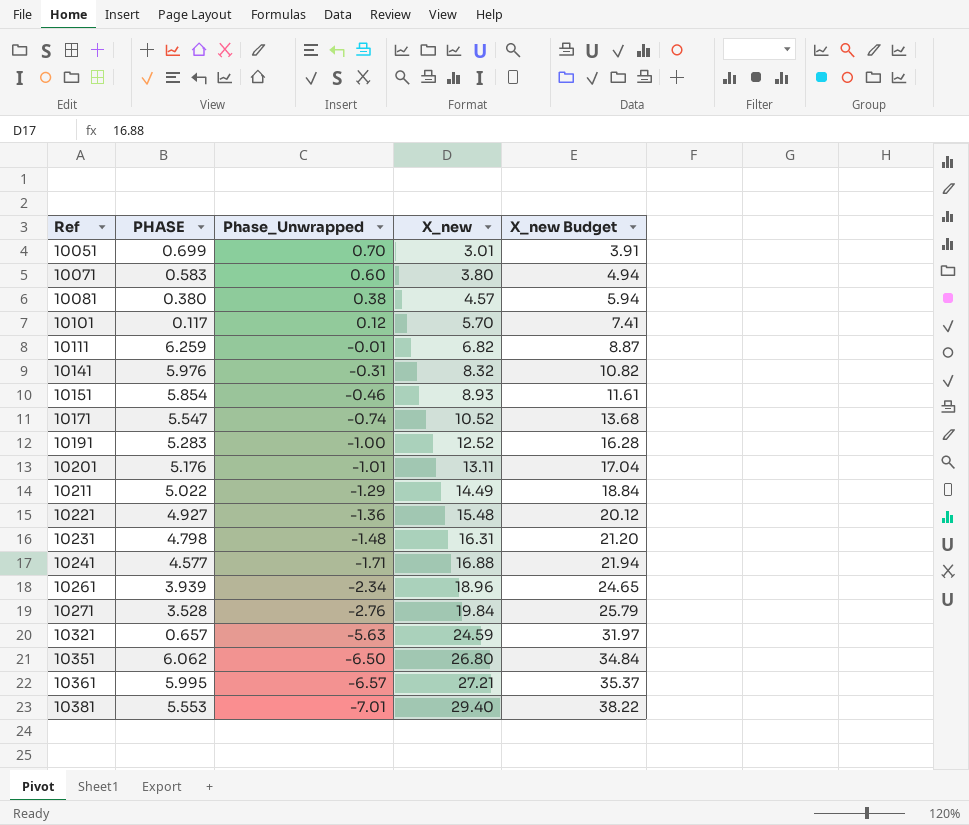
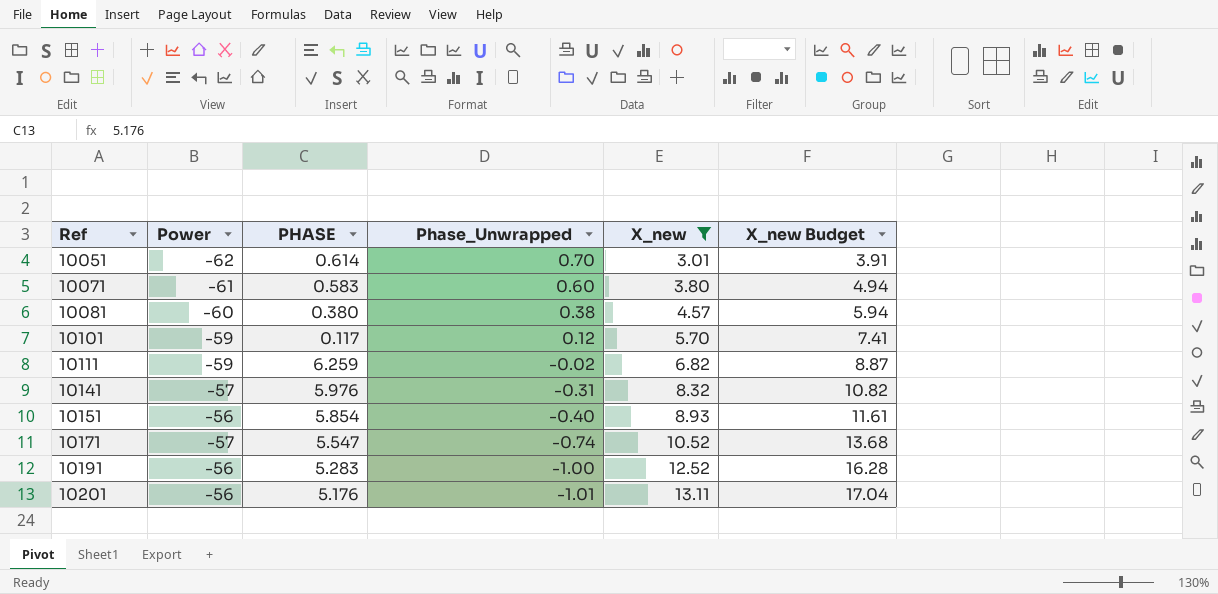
filter: none -> X_new <= 13.11
column Power | position: none -> 2
10051 | PHASE: 0.699 -> 0.614
10111 | Phase_Unwrapped: -0.01 -> -0.02
10151 | Phase_Unwrapped: -0.46 -> -0.40

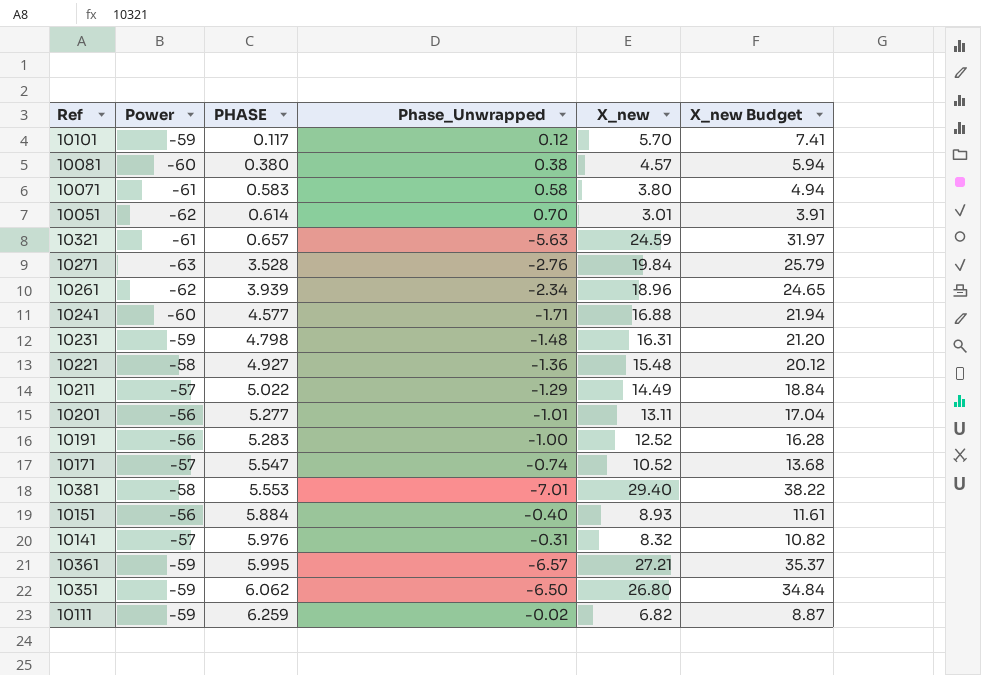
filter: X_new <= 13.11 -> none
row order: Ref ascending -> PHASE ascending
10071 | Phase_Unwrapped: 0.60 -> 0.58
10201 | PHASE: 5.176 -> 5.277
10151 | PHASE: 5.854 -> 5.884

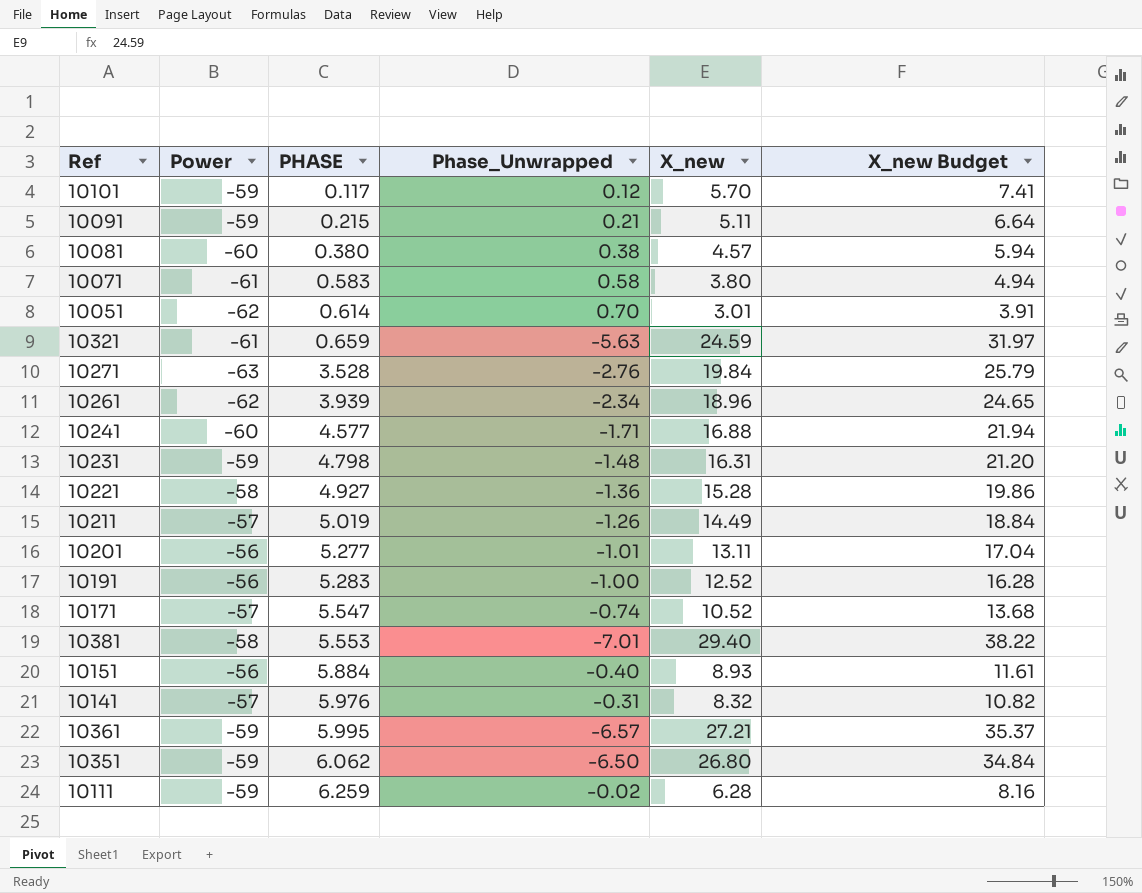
row 10091: none -> -59 | 0.215 | 0.21 | 5.11 | 6.64
10321 | PHASE: 0.657 -> 0.659
10221 | X_new: 15.48 -> 15.28
10221 | X_new Budget: 20.12 -> 19.86
10211 | PHASE: 5.022 -> 5.019
10211 | Phase_Unwrapped: -1.29 -> -1.26
10111 | X_new: 6.82 -> 6.28
10111 | X_new Budget: 8.87 -> 8.16

